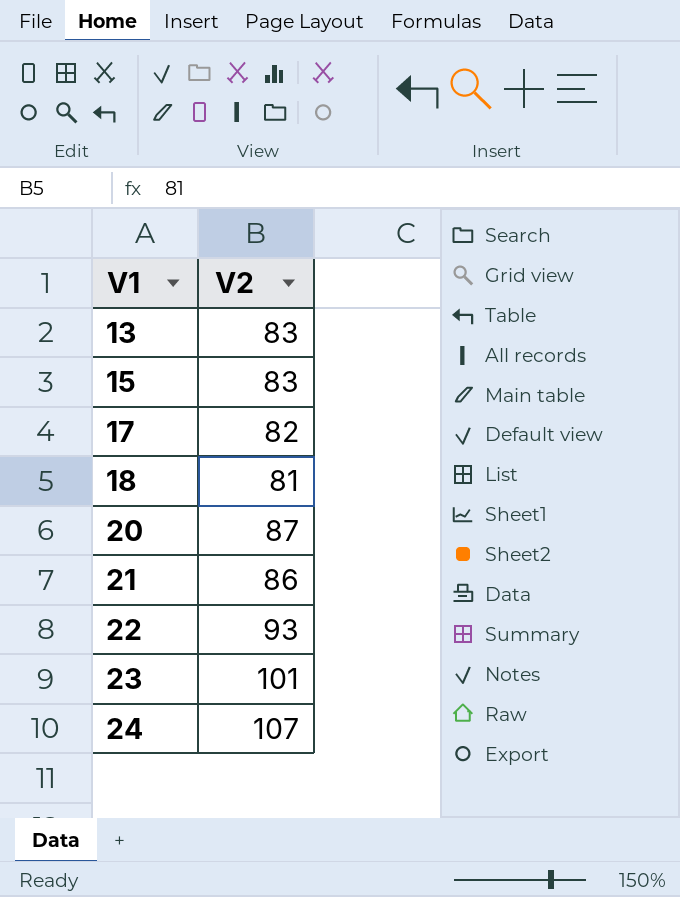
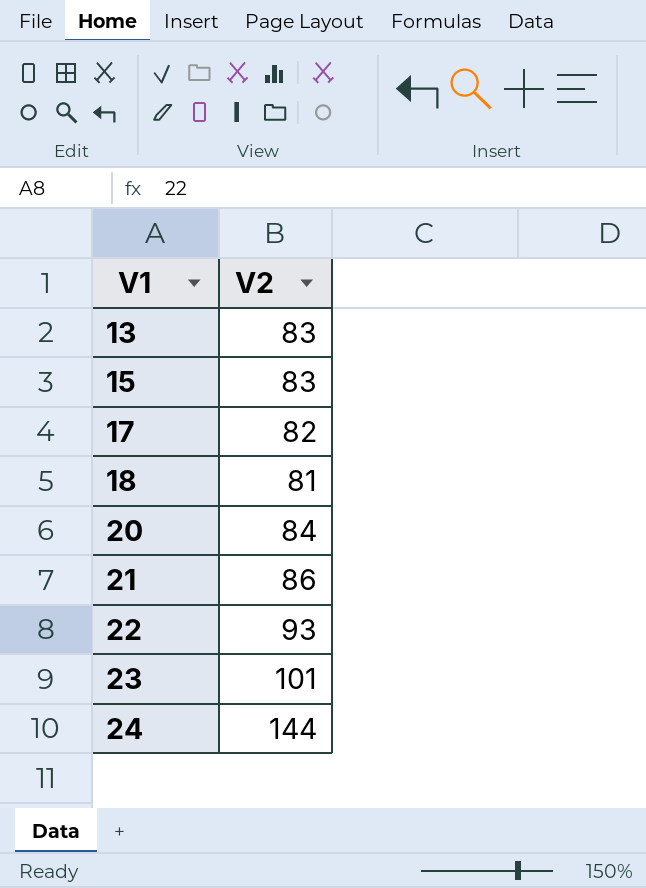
20 | V2: 87 -> 84
24 | V2: 107 -> 144

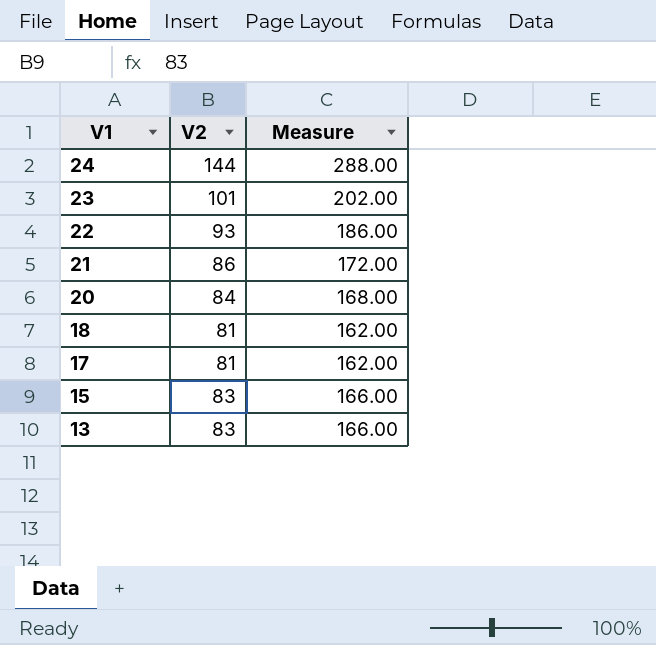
row order: V1 ascending -> V1 descending
column Measure | formula: none -> [V2] * 2
17 | V2: 82 -> 81

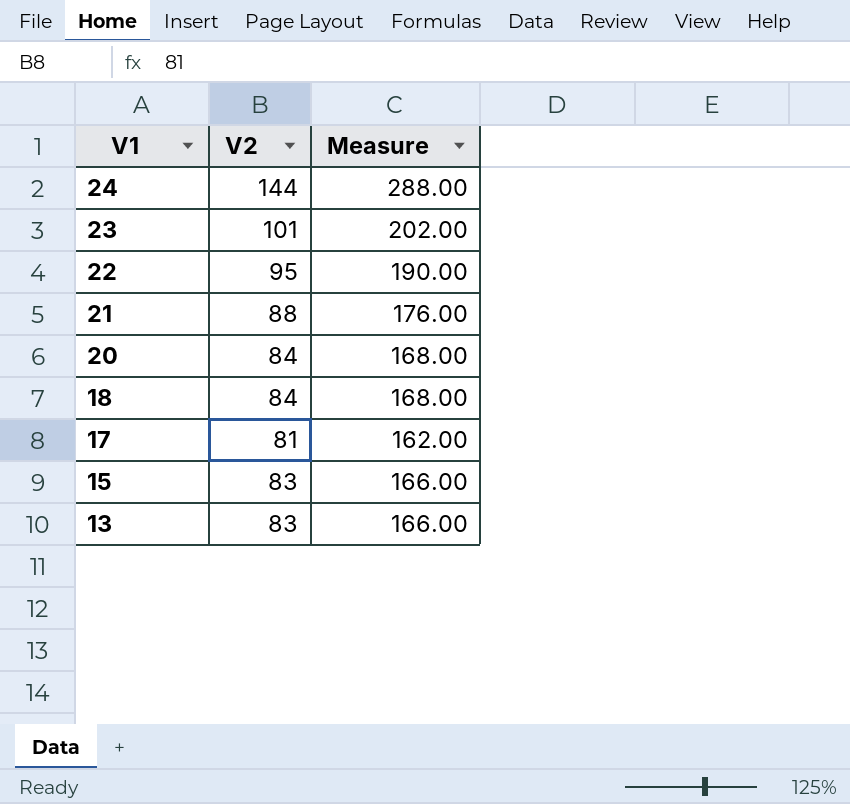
22 | V2: 93 -> 95
22 | Measure: 186.00 -> 190.00
21 | V2: 86 -> 88
21 | Measure: 172.00 -> 176.00
18 | V2: 81 -> 84
18 | Measure: 162.00 -> 168.00

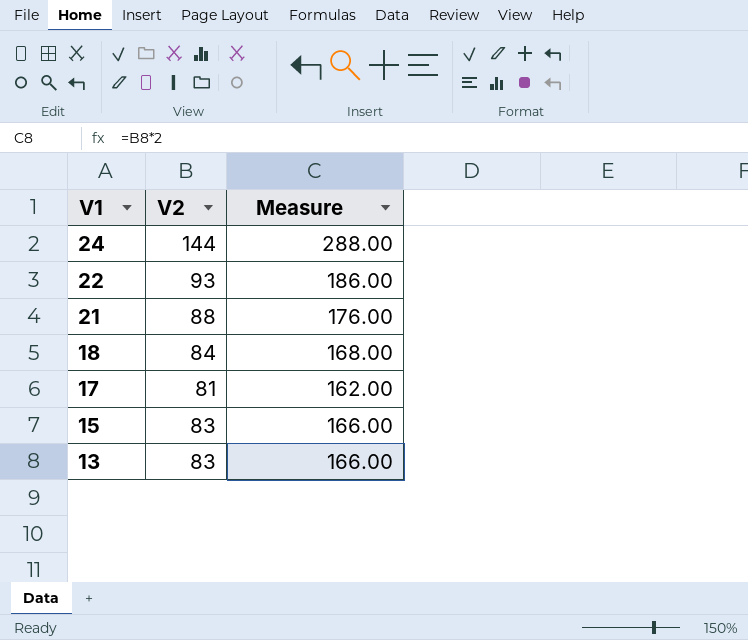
row 23: 101 | 202.00 -> none
row 20: 84 | 168.00 -> none
22 | V2: 95 -> 93
22 | Measure: 190.00 -> 186.00

